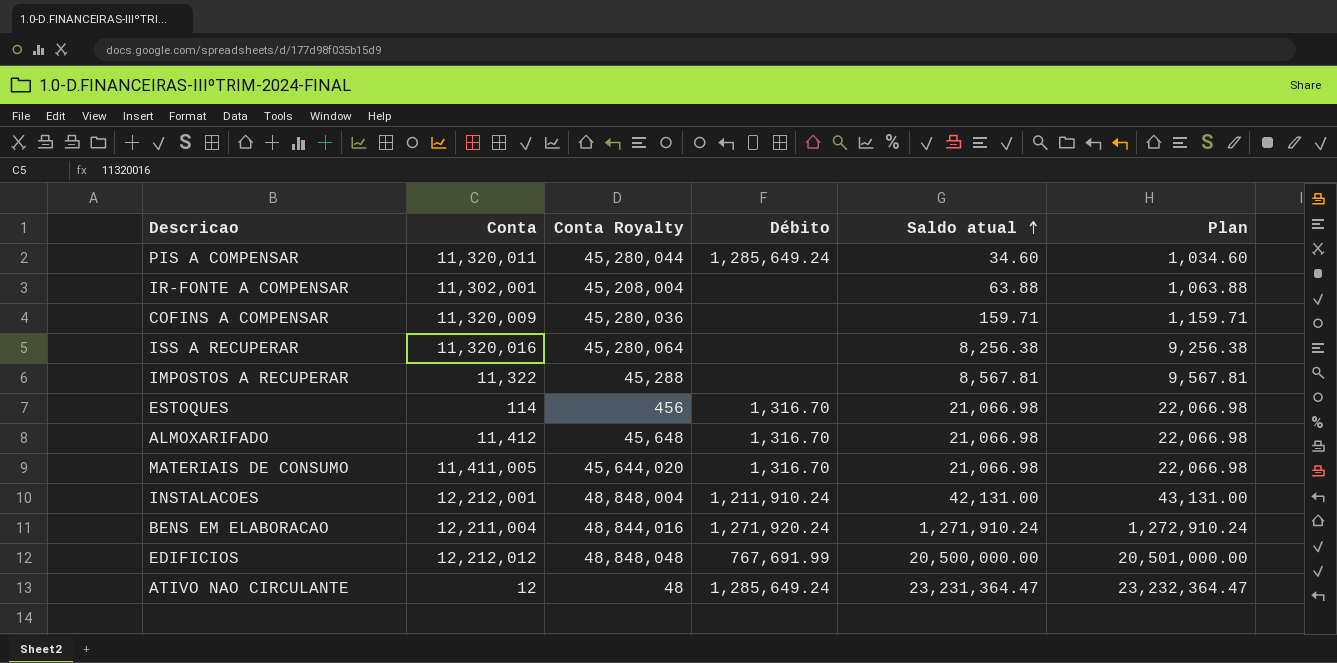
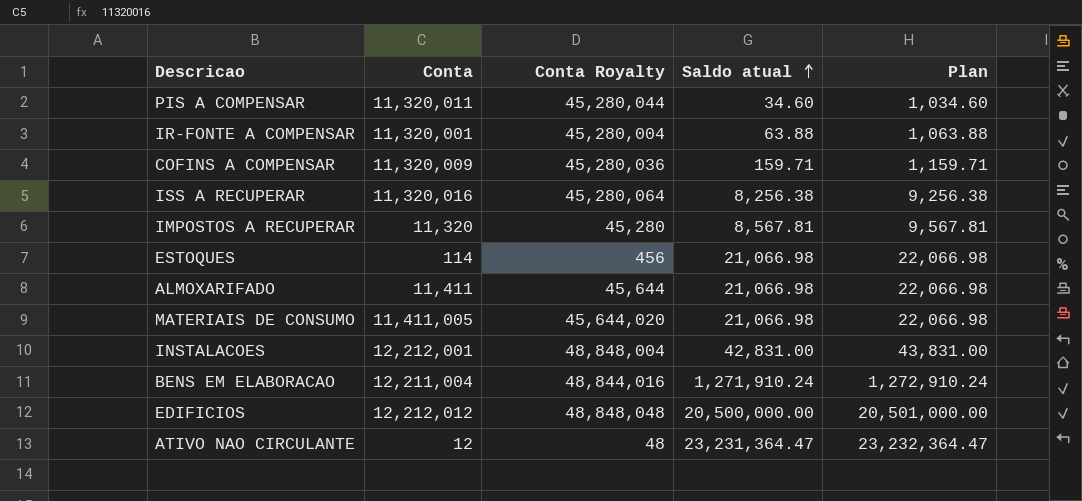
column Débito | position: 4 -> none
IR-FONTE A COMPENSAR | Conta: 11,302,001 -> 11,320,001
IR-FONTE A COMPENSAR | Conta Royalty: 45,208,004 -> 45,280,004
IMPOSTOS A RECUPERAR | Conta: 11,322 -> 11,320
IMPOSTOS A RECUPERAR | Conta Royalty: 45,288 -> 45,280
ALMOXARIFADO | Conta: 11,412 -> 11,411
ALMOXARIFADO | Conta Royalty: 45,648 -> 45,644
INSTALACOES | Saldo atual: 42,131.00 -> 42,831.00
INSTALACOES | Plan: 43,131.00 -> 43,831.00

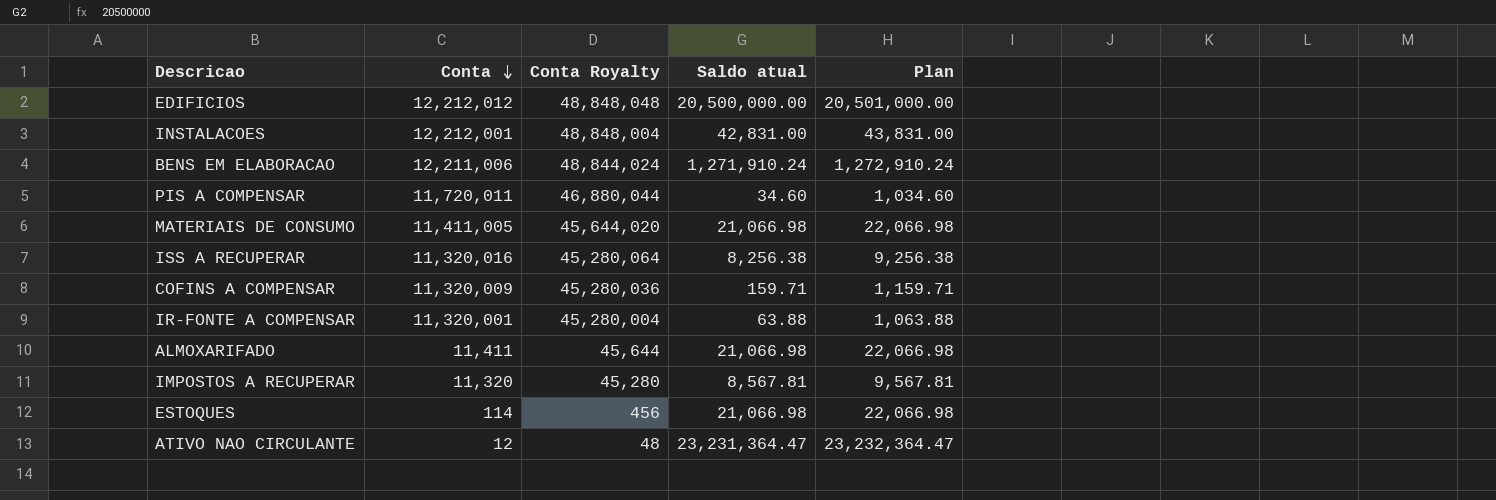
row order: Saldo atual ascending -> Conta descending
BENS EM ELABORACAO | Conta: 12,211,004 -> 12,211,006
BENS EM ELABORACAO | Conta Royalty: 48,844,016 -> 48,844,024
PIS A COMPENSAR | Conta: 11,320,011 -> 11,720,011
PIS A COMPENSAR | Conta Royalty: 45,280,044 -> 46,880,044

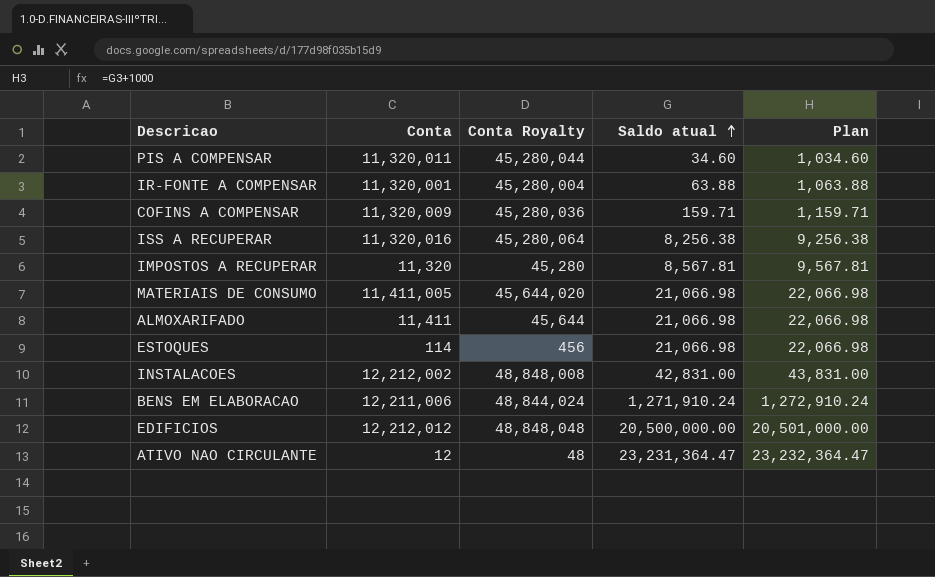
row order: Conta descending -> Saldo atual ascending
PIS A COMPENSAR | Conta: 11,720,011 -> 11,320,011
PIS A COMPENSAR | Conta Royalty: 46,880,044 -> 45,280,044
INSTALACOES | Conta: 12,212,001 -> 12,212,002
INSTALACOES | Conta Royalty: 48,848,004 -> 48,848,008

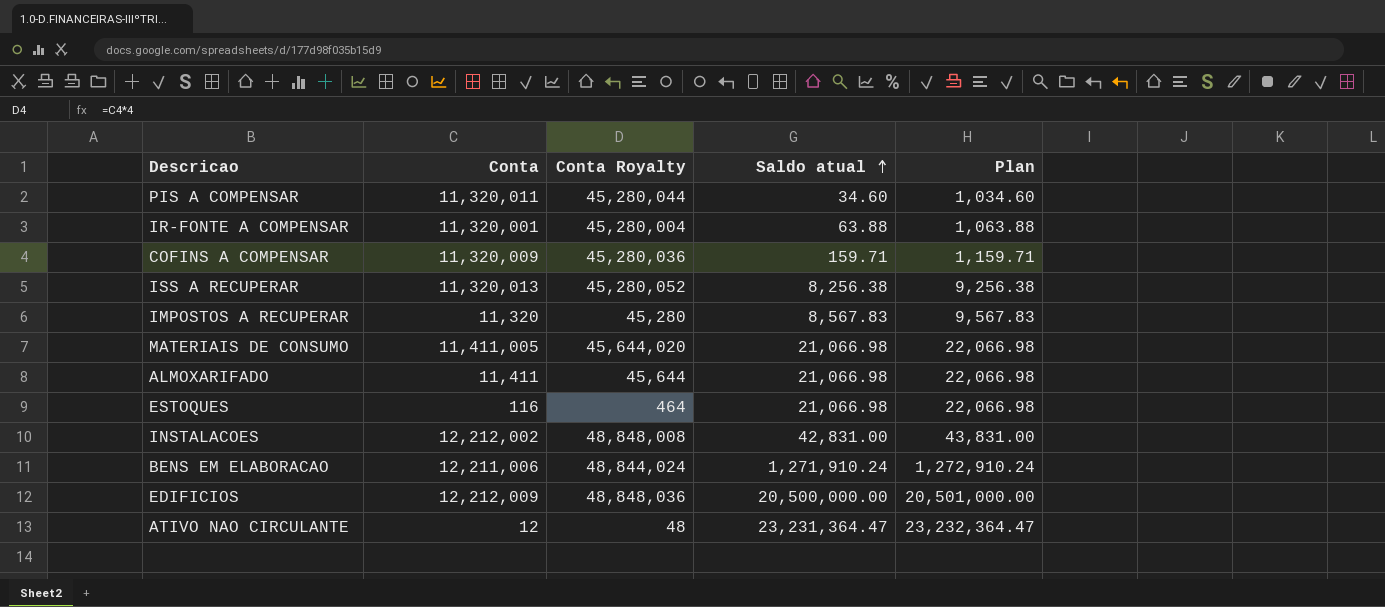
ISS A RECUPERAR | Conta: 11,320,016 -> 11,320,013
ISS A RECUPERAR | Conta Royalty: 45,280,064 -> 45,280,052
IMPOSTOS A RECUPERAR | Saldo atual: 8,567.81 -> 8,567.83
IMPOSTOS A RECUPERAR | Plan: 9,567.81 -> 9,567.83
ESTOQUES | Conta: 114 -> 116
ESTOQUES | Conta Royalty: 456 -> 464
EDIFICIOS | Conta: 12,212,012 -> 12,212,009
EDIFICIOS | Conta Royalty: 48,848,048 -> 48,848,036

